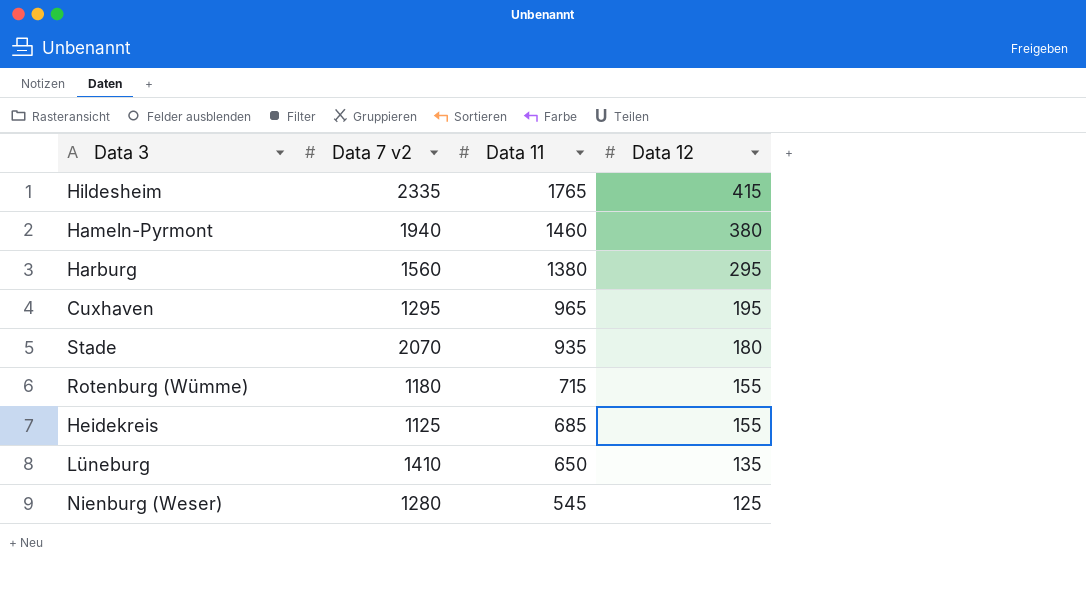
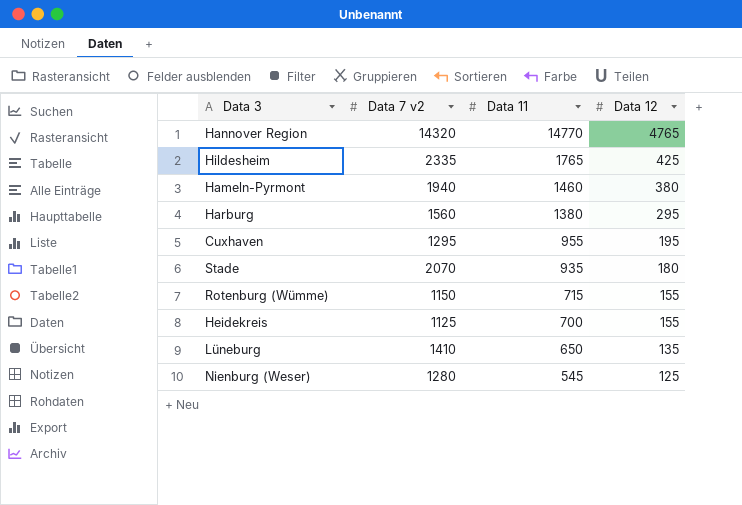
row Hannover Region: none -> 14320 | 14770 | 4765
Hildesheim | Data 12: 415 -> 425
Cuxhaven | Data 11: 965 -> 955
Rotenburg (Wümme) | Data 7 v2: 1180 -> 1150
Heidekreis | Data 11: 685 -> 700

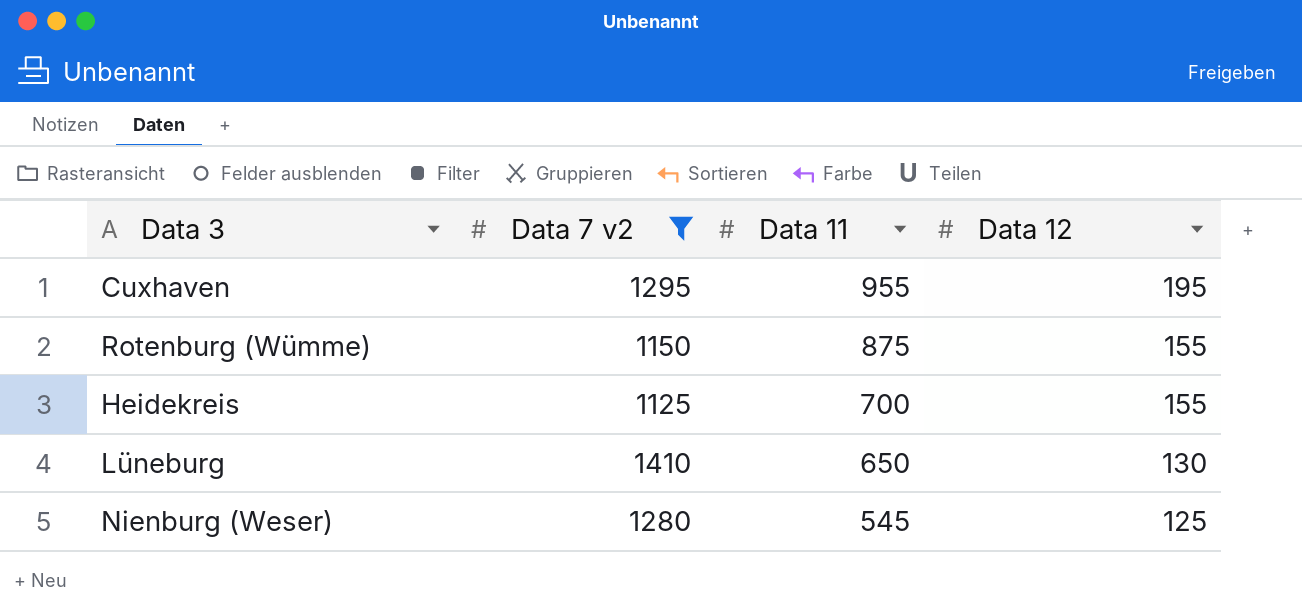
filter: none -> Data 7 v2 <= 1410
Rotenburg (Wümme) | Data 11: 715 -> 875
Lüneburg | Data 12: 135 -> 130

